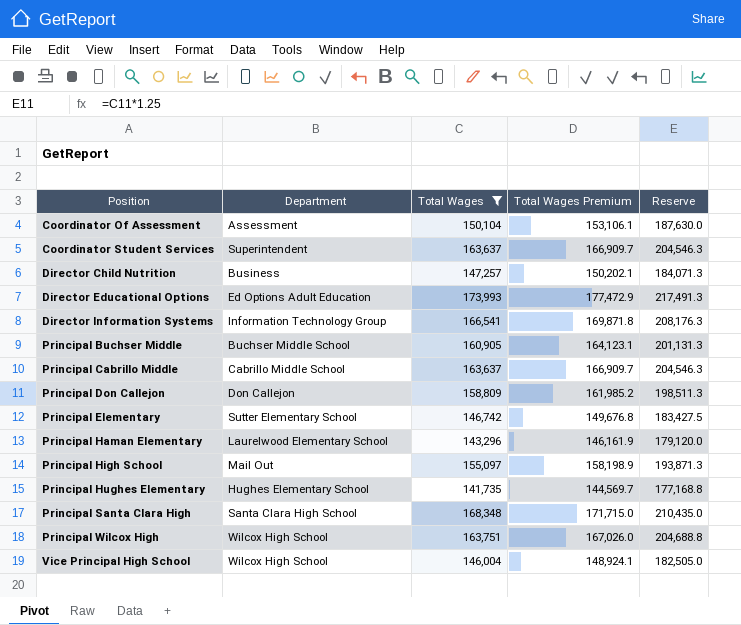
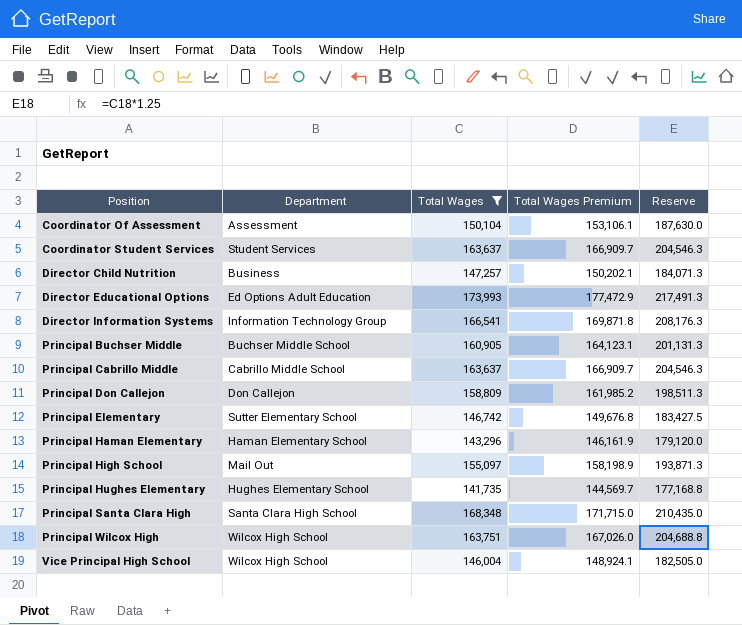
Coordinator Student Services | Department: Superintendent -> Student Services
Principal Haman Elementary | Department: Laurelwood Elementary School -> Haman Elementary School

